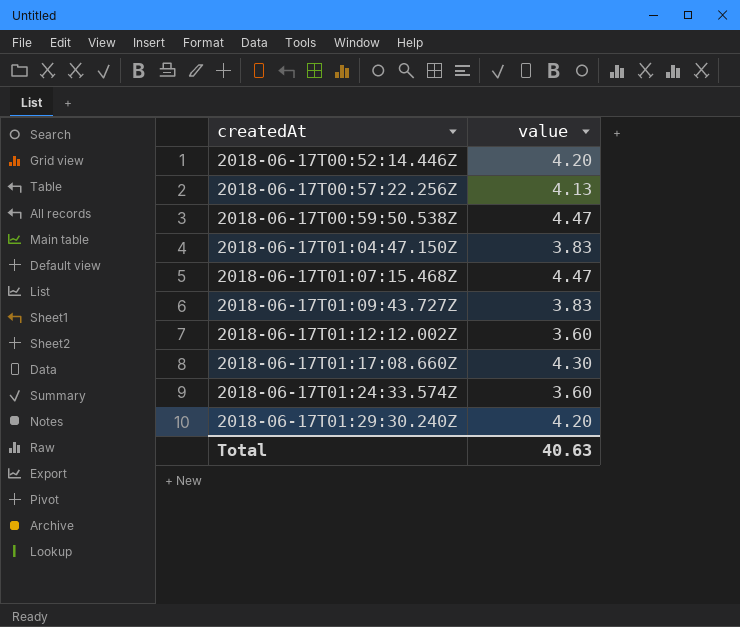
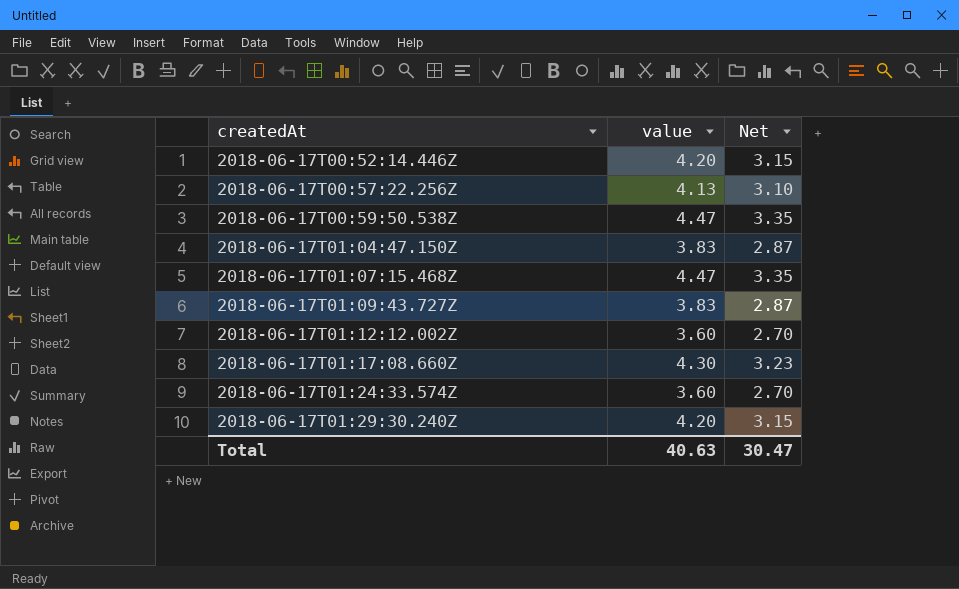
column Net | formula: none -> [value] * 0.75

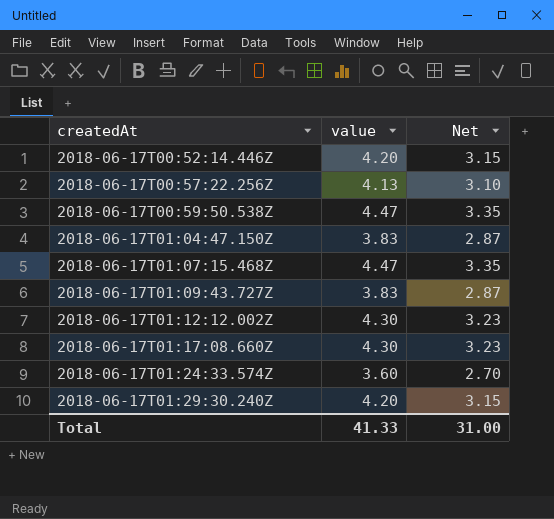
2018-06-17T01:12:12.002Z | value: 3.60 -> 4.30
2018-06-17T01:12:12.002Z | Net: 2.70 -> 3.23
Total | value: 40.63 -> 41.33
Total | Net: 30.47 -> 31.00

